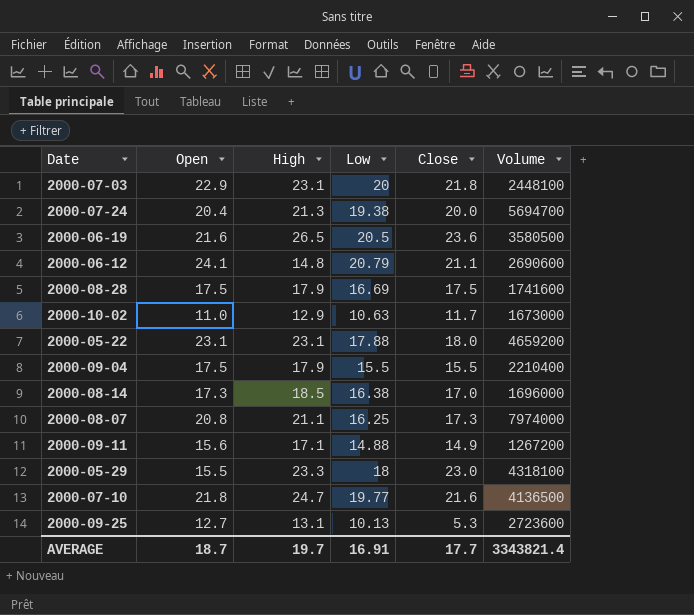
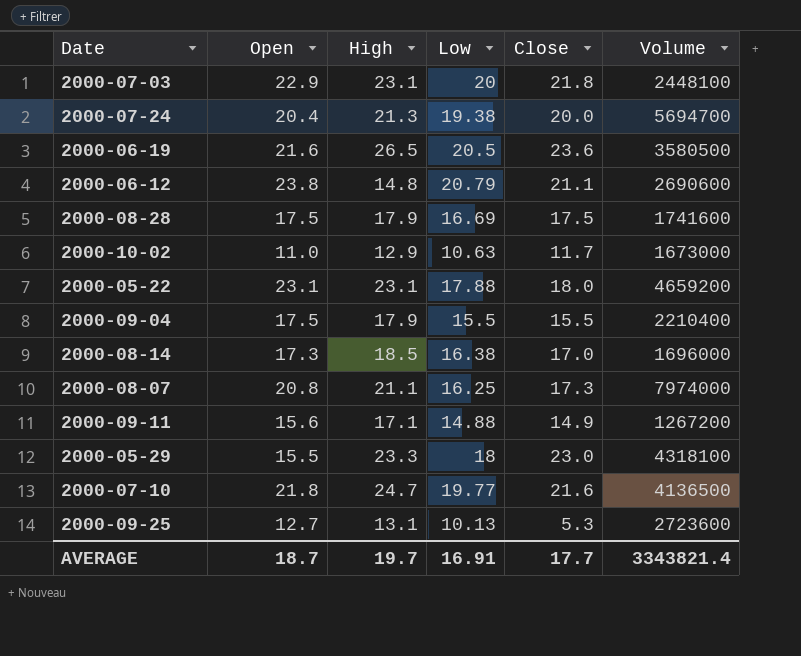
2000-06-12 | Open: 24.1 -> 23.8

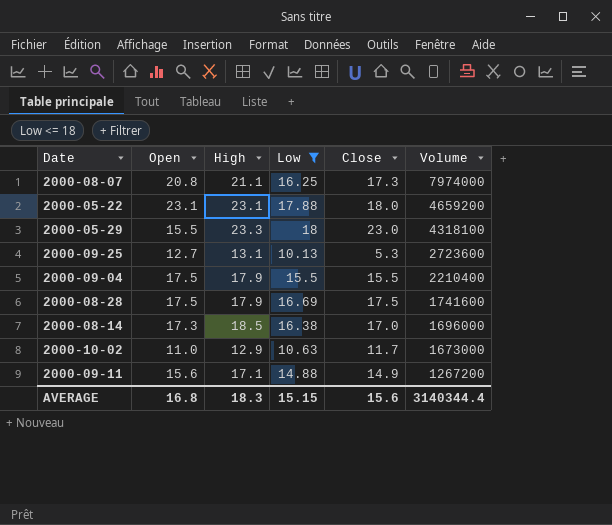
filter: none -> Low <= 18
row order: none -> Volume descending
AVERAGE | Open: 18.7 -> 16.8
AVERAGE | High: 19.7 -> 18.3
AVERAGE | Low: 16.91 -> 15.15
AVERAGE | Close: 17.7 -> 15.6
AVERAGE | Volume: 3343821.4 -> 3140344.4

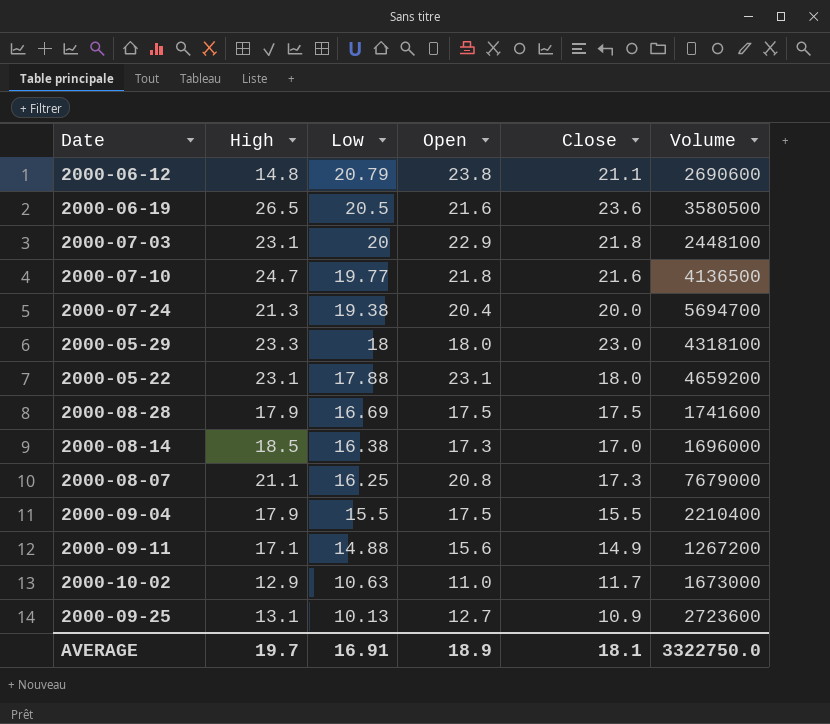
filter: Low <= 18 -> none
row order: Volume descending -> Low descending
column Open | position: 2 -> 4
2000-05-29 | Open: 15.5 -> 18.0
2000-08-07 | Volume: 7974000 -> 7679000
2000-09-25 | Close: 5.3 -> 10.9
AVERAGE | High: 18.3 -> 19.7
AVERAGE | Low: 15.15 -> 16.91
AVERAGE | Open: 16.8 -> 18.9
AVERAGE | Close: 15.6 -> 18.1
AVERAGE | Volume: 3140344.4 -> 3322750.0

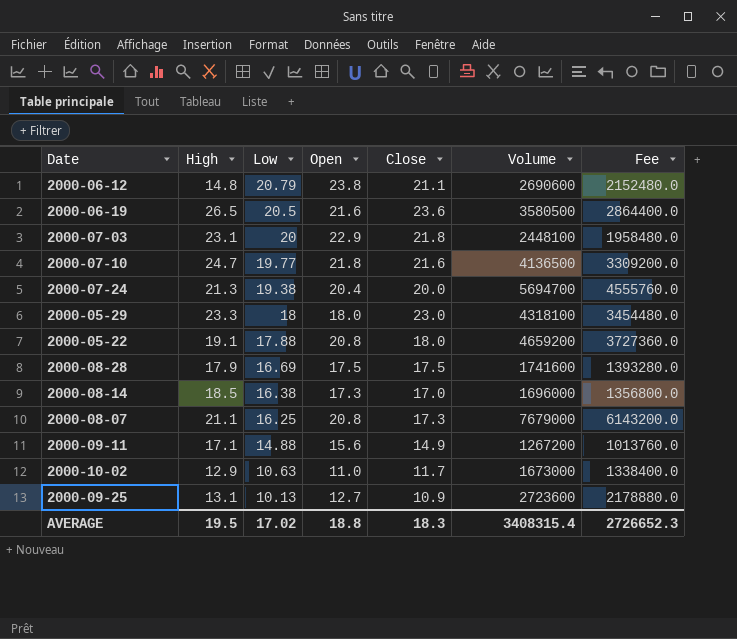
column Fee | formula: none -> [Volume] * 0.8
row 2000-09-04: 17.9 | 15.5 | 17.5 | 15.5 | 2210400 -> none
2000-05-22 | High: 23.1 -> 19.1
2000-05-22 | Open: 23.1 -> 20.8
AVERAGE | High: 19.7 -> 19.5
AVERAGE | Low: 16.91 -> 17.02
AVERAGE | Open: 18.9 -> 18.8
AVERAGE | Close: 18.1 -> 18.3
AVERAGE | Volume: 3322750.0 -> 3408315.4

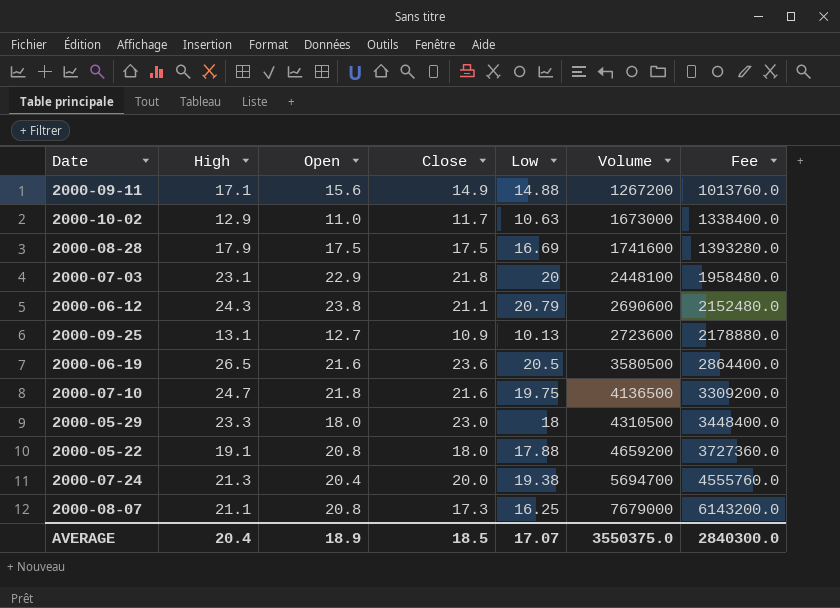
row order: Low descending -> Volume ascending
column Low | position: 3 -> 5
row 2000-08-14: 18.5 | 16.38 | 17.3 | 17.0 | 1696000 | 1356800.0 -> none
2000-06-12 | High: 14.8 -> 24.3
2000-07-10 | Low: 19.77 -> 19.75
2000-05-29 | Volume: 4318100 -> 4310500
2000-05-29 | Fee: 3454480.0 -> 3448400.0
AVERAGE | High: 19.5 -> 20.4
AVERAGE | Open: 18.8 -> 18.9
AVERAGE | Close: 18.3 -> 18.5
AVERAGE | Low: 17.02 -> 17.07
AVERAGE | Volume: 3408315.4 -> 3550375.0
AVERAGE | Fee: 2726652.3 -> 2840300.0

